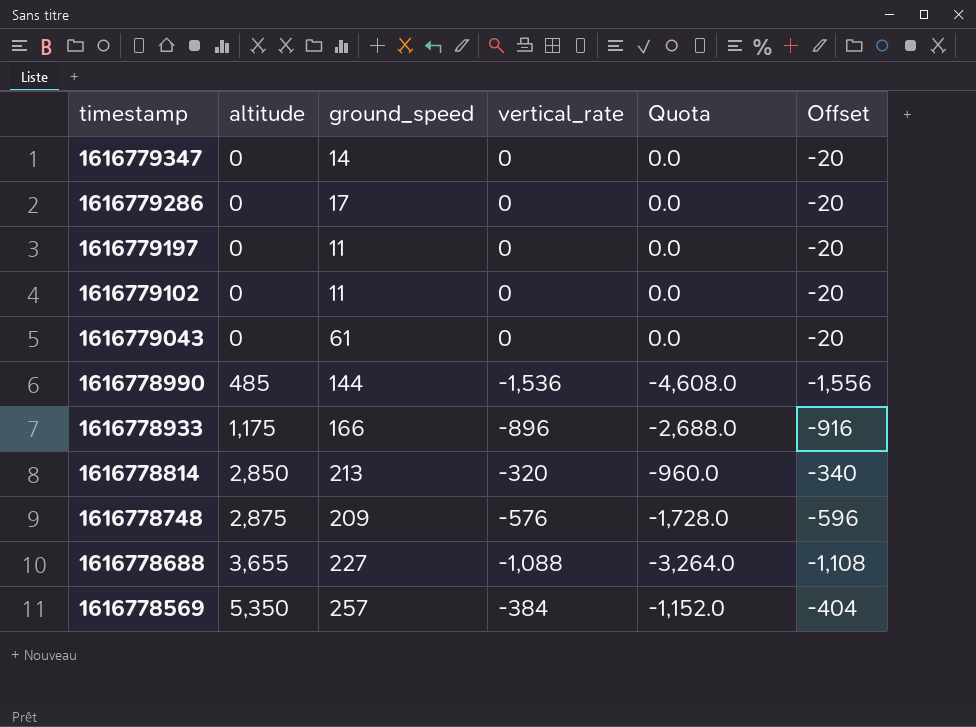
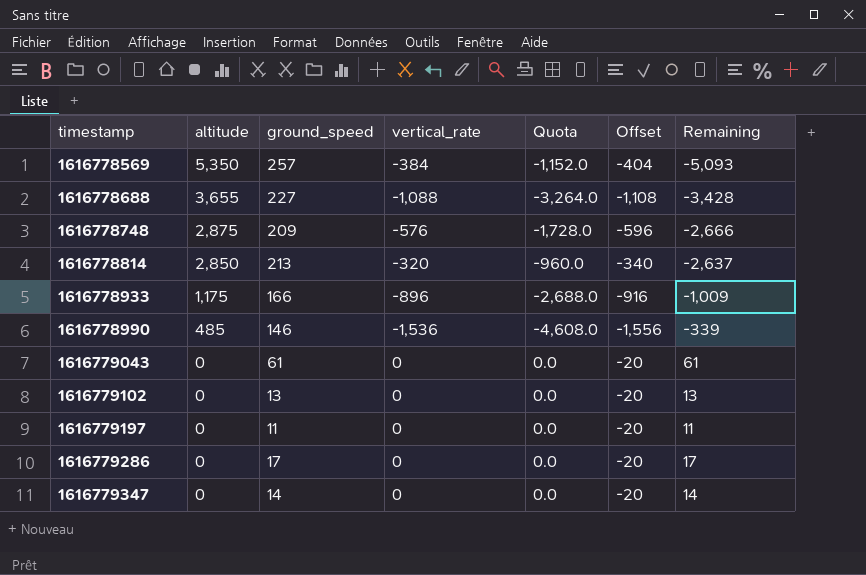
row order: timestamp descending -> timestamp ascending
column Remaining | formula: none -> [ground_speed] - [altitude]
1616778990 | ground_speed: 144 -> 146
1616779102 | ground_speed: 11 -> 13

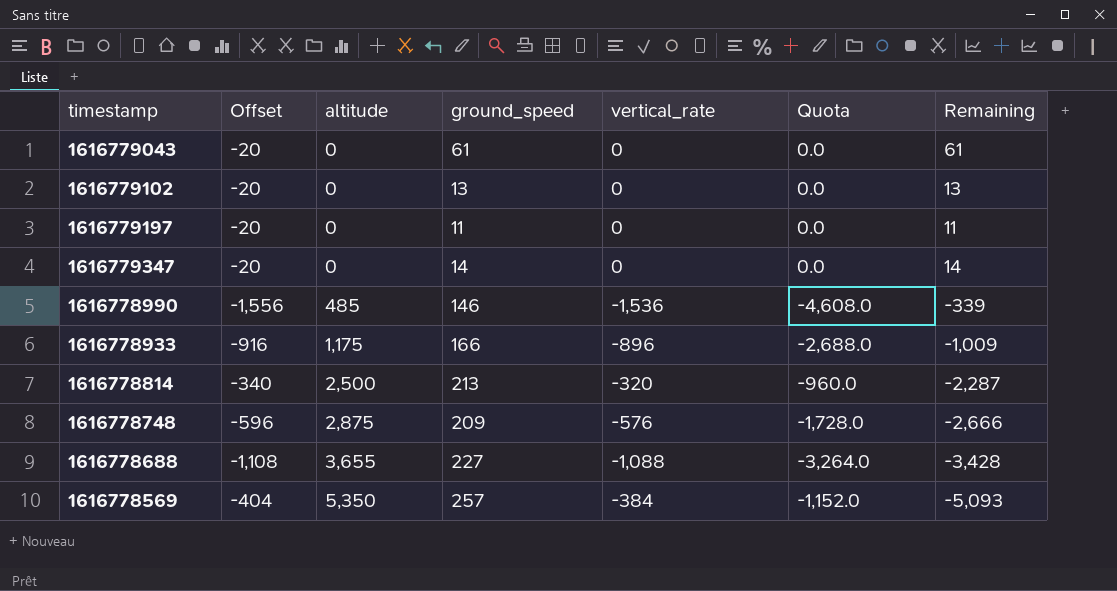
row order: timestamp ascending -> altitude ascending
column Offset | position: 6 -> 2
row 1616779286: 0 | 17 | 0 | 0.0 | -20 | 17 -> none
1616778814 | altitude: 2,850 -> 2,500
1616778814 | Remaining: -2,637 -> -2,287

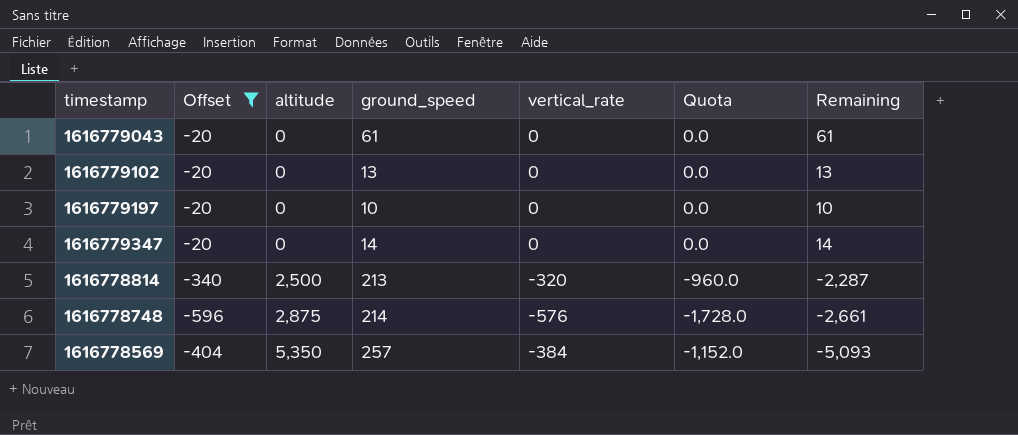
filter: none -> Offset >= -596
1616779197 | ground_speed: 11 -> 10
1616779197 | Remaining: 11 -> 10
1616778748 | ground_speed: 209 -> 214
1616778748 | Remaining: -2,666 -> -2,661

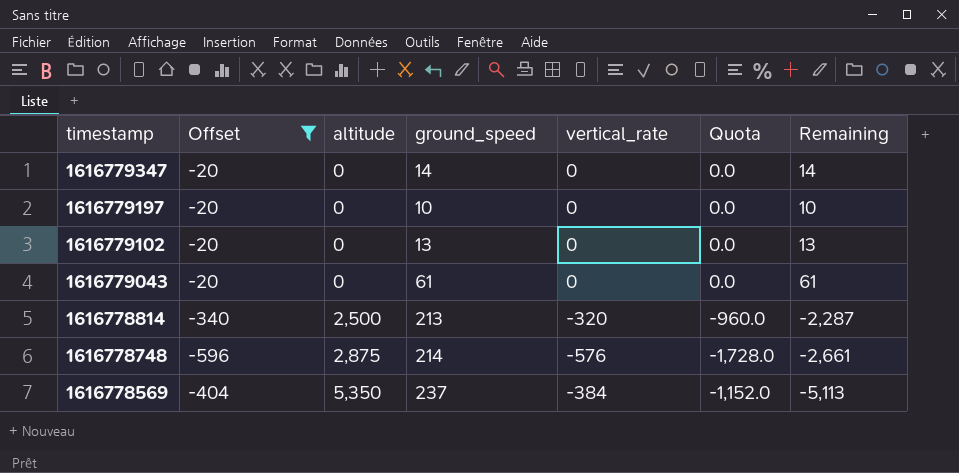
row order: altitude ascending -> timestamp descending
1616778569 | ground_speed: 257 -> 237
1616778569 | Remaining: -5,093 -> -5,113

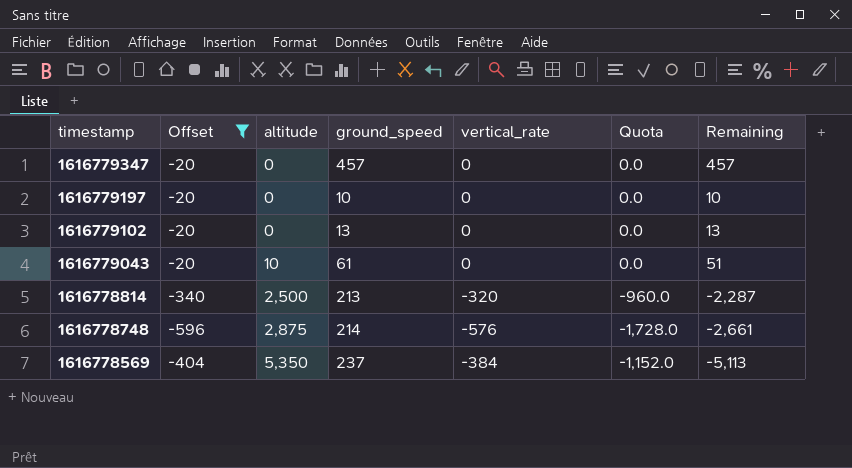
1616779347 | ground_speed: 14 -> 457
1616779347 | Remaining: 14 -> 457
1616779043 | altitude: 0 -> 10
1616779043 | Remaining: 61 -> 51

